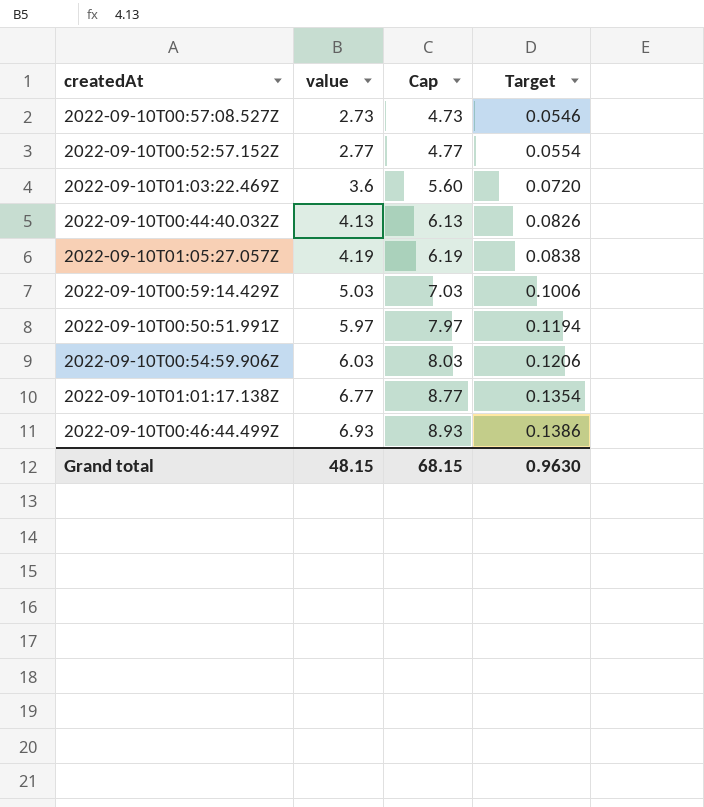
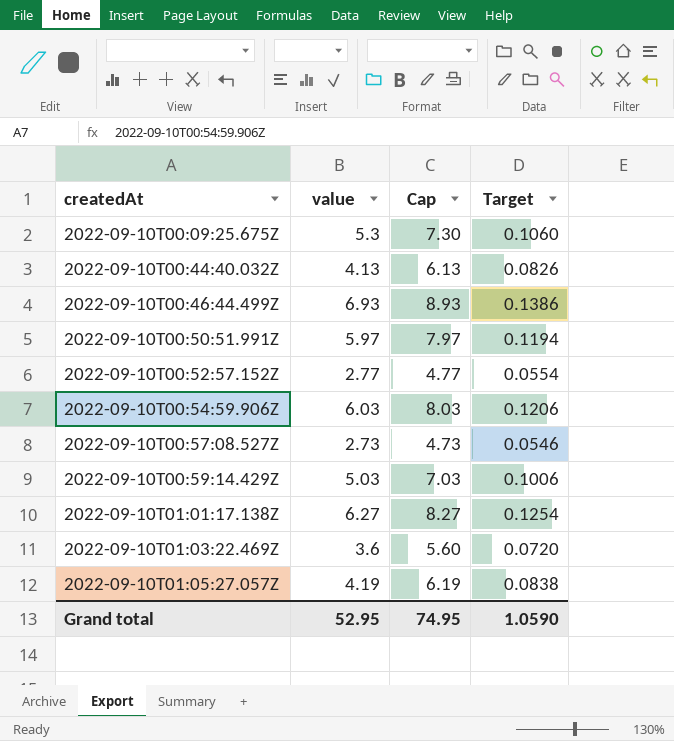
row order: value ascending -> createdAt ascending
row 2022-09-10T00:09:25.675Z: none -> 5.3 | 7.30 | 0.1060
2022-09-10T01:01:17.138Z | value: 6.77 -> 6.27
2022-09-10T01:01:17.138Z | Cap: 8.77 -> 8.27
2022-09-10T01:01:17.138Z | Target: 0.1354 -> 0.1254
Grand total | value: 48.15 -> 52.95
Grand total | Cap: 68.15 -> 74.95
Grand total | Target: 0.9630 -> 1.0590

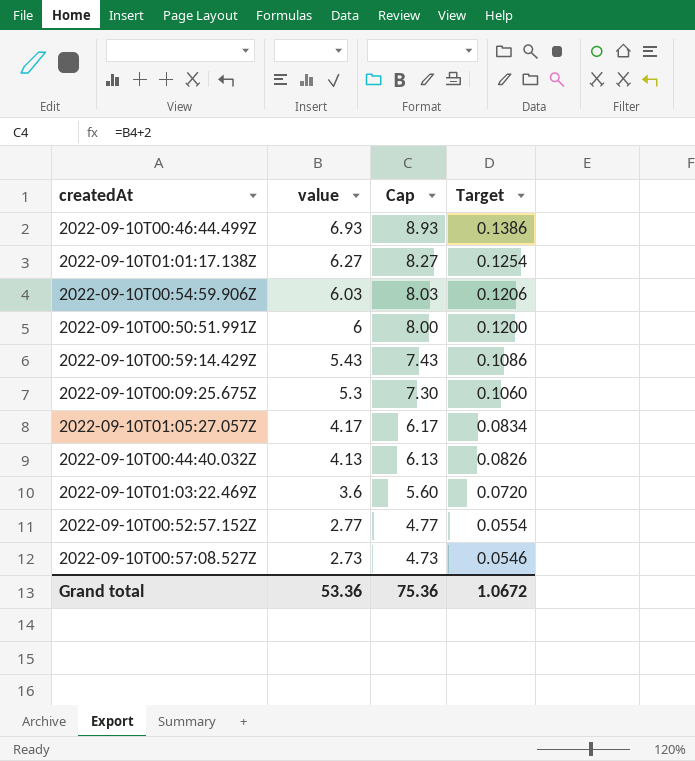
row order: createdAt ascending -> value descending
2022-09-10T00:50:51.991Z | value: 5.97 -> 6
2022-09-10T00:50:51.991Z | Cap: 7.97 -> 8.00
2022-09-10T00:50:51.991Z | Target: 0.1194 -> 0.1200
2022-09-10T00:59:14.429Z | value: 5.03 -> 5.43
2022-09-10T00:59:14.429Z | Cap: 7.03 -> 7.43
2022-09-10T00:59:14.429Z | Target: 0.1006 -> 0.1086
2022-09-10T01:05:27.057Z | value: 4.19 -> 4.17
2022-09-10T01:05:27.057Z | Cap: 6.19 -> 6.17
2022-09-10T01:05:27.057Z | Target: 0.0838 -> 0.0834
Grand total | value: 52.95 -> 53.36
Grand total | Cap: 74.95 -> 75.36
Grand total | Target: 1.0590 -> 1.0672

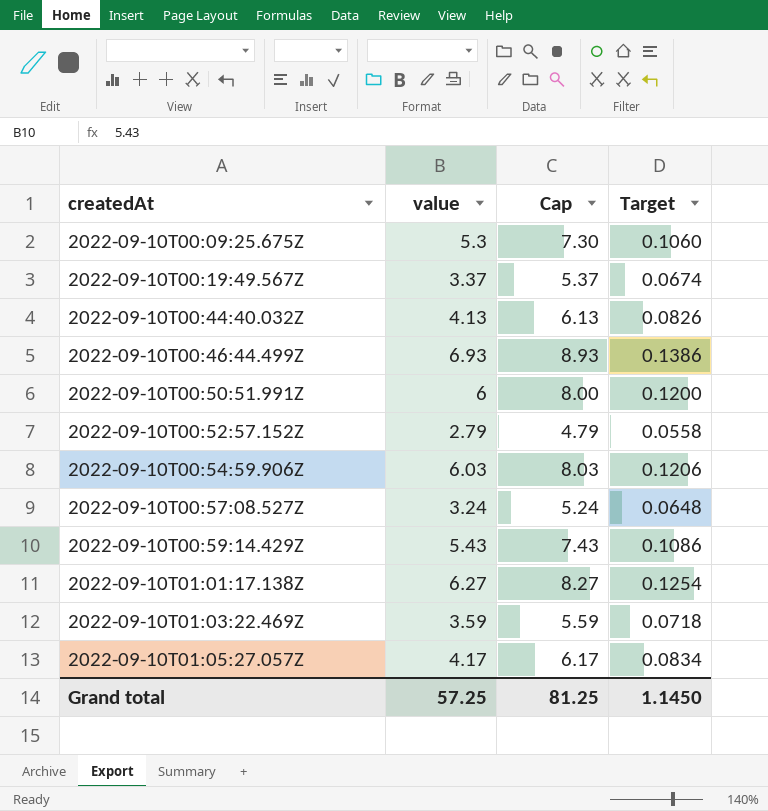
row order: value descending -> createdAt ascending
row 2022-09-10T00:19:49.567Z: none -> 3.37 | 5.37 | 0.0674
2022-09-10T00:52:57.152Z | value: 2.77 -> 2.79
2022-09-10T00:52:57.152Z | Cap: 4.77 -> 4.79
2022-09-10T00:52:57.152Z | Target: 0.0554 -> 0.0558
2022-09-10T00:57:08.527Z | value: 2.73 -> 3.24
2022-09-10T00:57:08.527Z | Cap: 4.73 -> 5.24
2022-09-10T00:57:08.527Z | Target: 0.0546 -> 0.0648
2022-09-10T01:03:22.469Z | value: 3.6 -> 3.59
2022-09-10T01:03:22.469Z | Cap: 5.60 -> 5.59
2022-09-10T01:03:22.469Z | Target: 0.0720 -> 0.0718
Grand total | value: 53.36 -> 57.25
Grand total | Cap: 75.36 -> 81.25
Grand total | Target: 1.0672 -> 1.1450

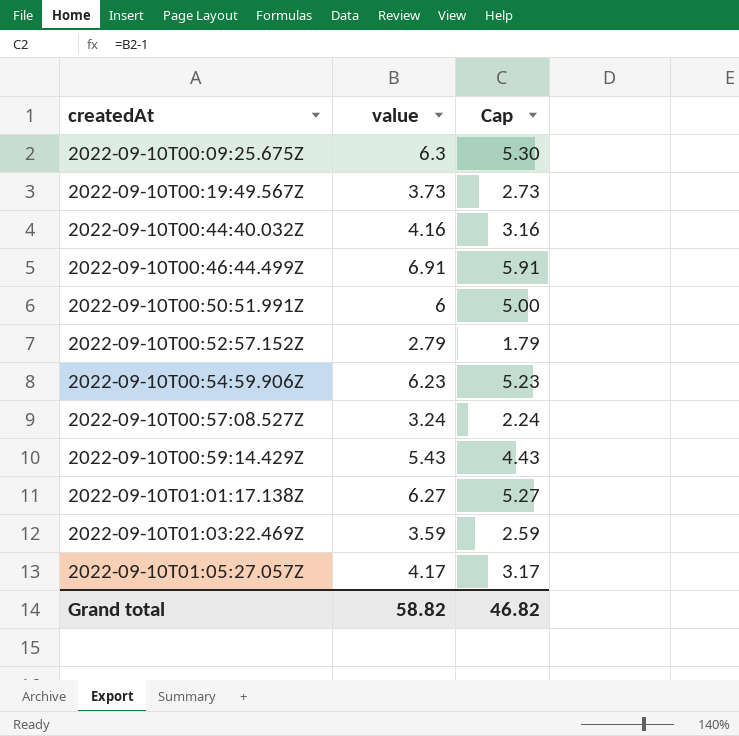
column Target | formula: [value] * 0.02 -> none
column Cap | formula: [value] + 2 -> [value] - 1
2022-09-10T00:09:25.675Z | value: 5.3 -> 6.3
2022-09-10T00:19:49.567Z | value: 3.37 -> 3.73
2022-09-10T00:44:40.032Z | value: 4.13 -> 4.16
2022-09-10T00:46:44.499Z | value: 6.93 -> 6.91
2022-09-10T00:54:59.906Z | value: 6.03 -> 6.23
Grand total | value: 57.25 -> 58.82
Grand total | Cap: 81.25 -> 46.82

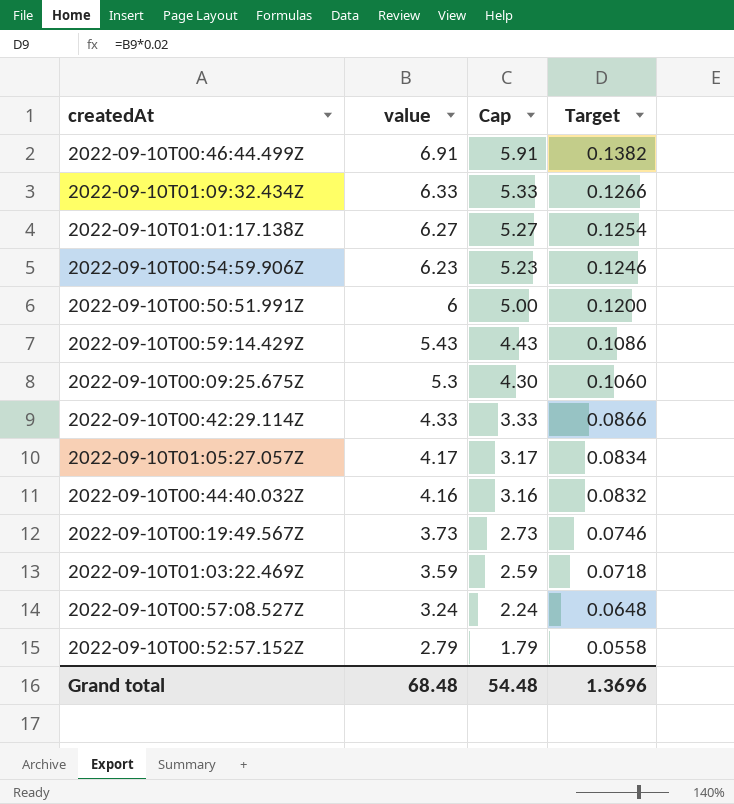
row order: createdAt ascending -> value descending
column Target | formula: none -> [value] * 0.02
row 2022-09-10T01:09:32.434Z: none -> 6.33 | 5.33 | 0.1266
2022-09-10T00:09:25.675Z | value: 6.3 -> 5.3
2022-09-10T00:09:25.675Z | Cap: 5.30 -> 4.30
row 2022-09-10T00:42:29.114Z: none -> 4.33 | 3.33 | 0.0866
Grand total | value: 58.82 -> 68.48
Grand total | Cap: 46.82 -> 54.48

